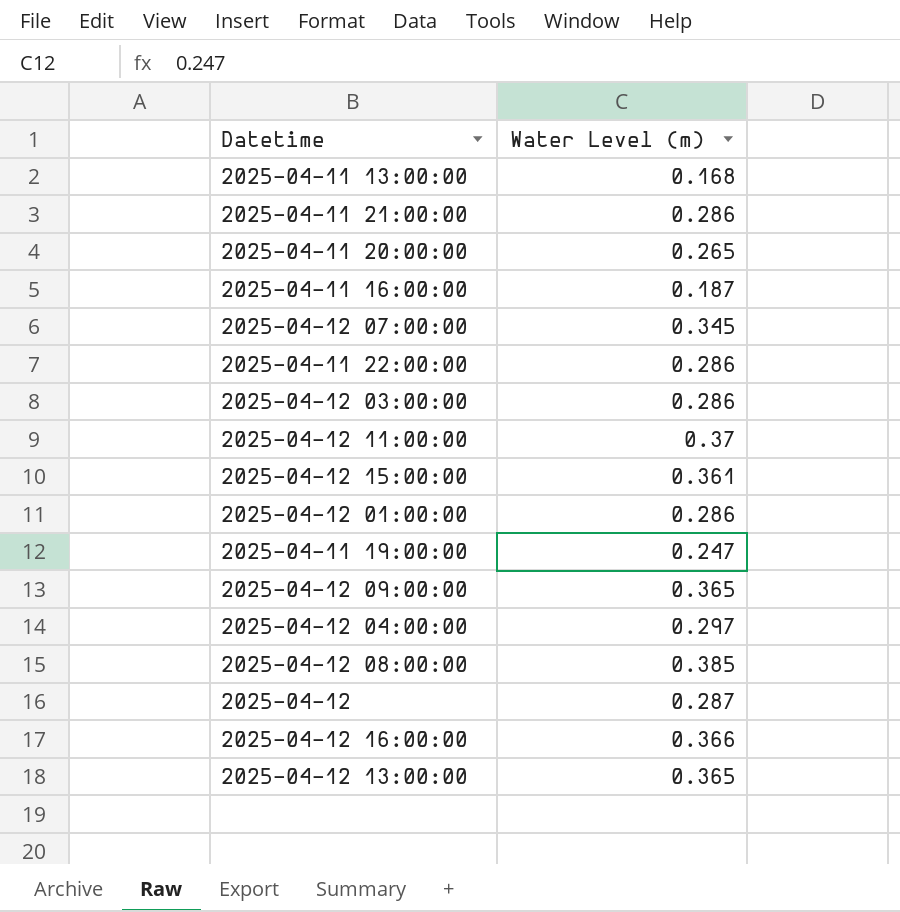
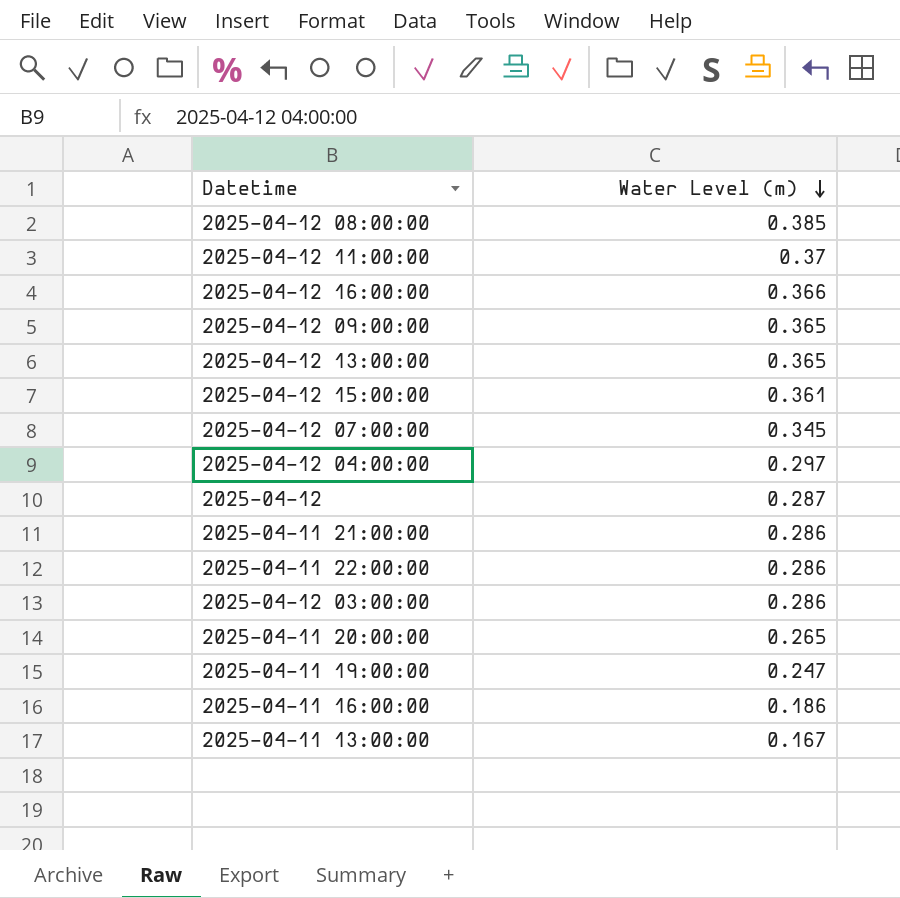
row order: none -> Water Level (m) descending
row 2025-04-12 01:00:00: 0.286 -> none
2025-04-11 16:00:00 | Water Level (m): 0.187 -> 0.186
2025-04-11 13:00:00 | Water Level (m): 0.168 -> 0.167

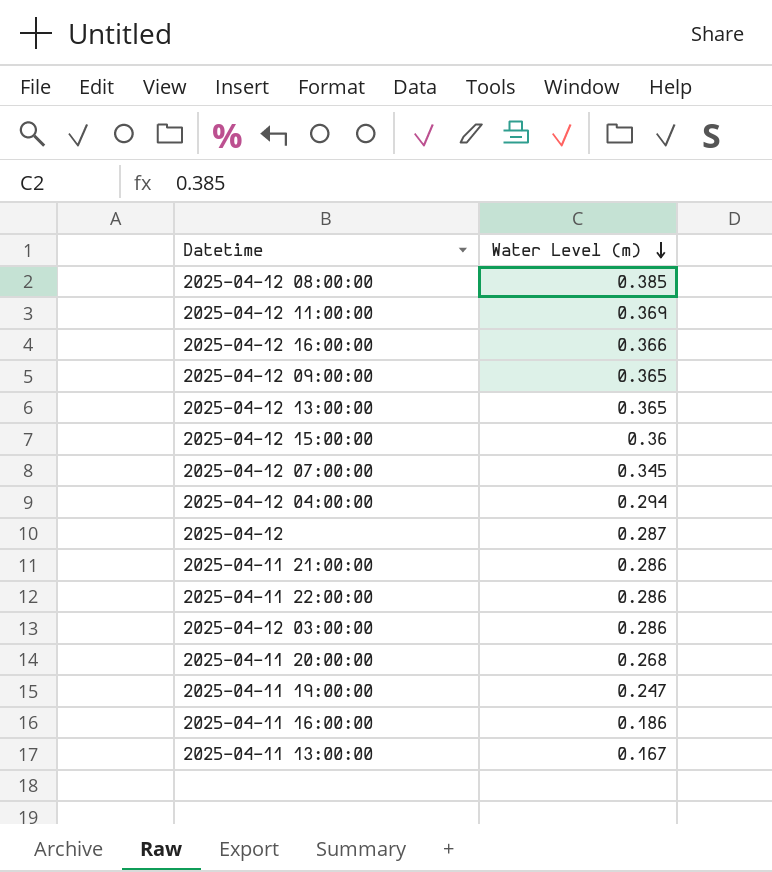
2025-04-12 11:00:00 | Water Level (m): 0.37 -> 0.369
2025-04-12 15:00:00 | Water Level (m): 0.361 -> 0.36
2025-04-12 04:00:00 | Water Level (m): 0.297 -> 0.294
2025-04-11 20:00:00 | Water Level (m): 0.265 -> 0.268

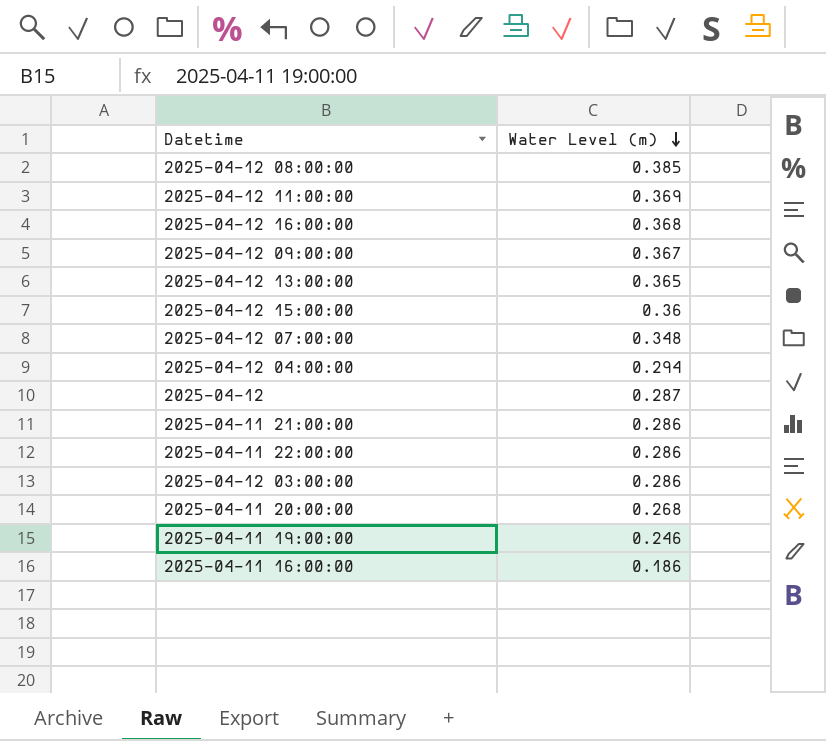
row 2025-04-11 13:00:00: 0.167 -> none
2025-04-12 16:00:00 | Water Level (m): 0.366 -> 0.368
2025-04-12 09:00:00 | Water Level (m): 0.365 -> 0.367
2025-04-12 07:00:00 | Water Level (m): 0.345 -> 0.348
2025-04-11 19:00:00 | Water Level (m): 0.247 -> 0.246

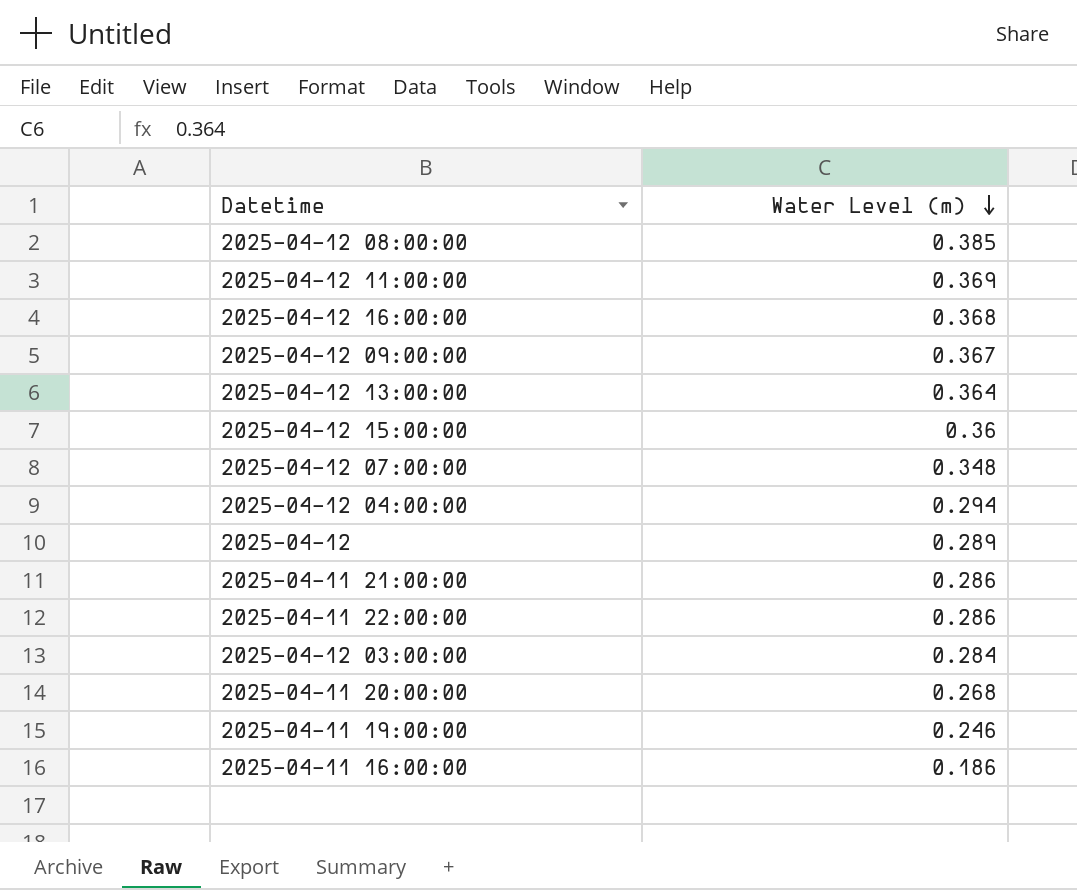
2025-04-12 13:00:00 | Water Level (m): 0.365 -> 0.364
2025-04-12 | Water Level (m): 0.287 -> 0.289
2025-04-12 03:00:00 | Water Level (m): 0.286 -> 0.284

